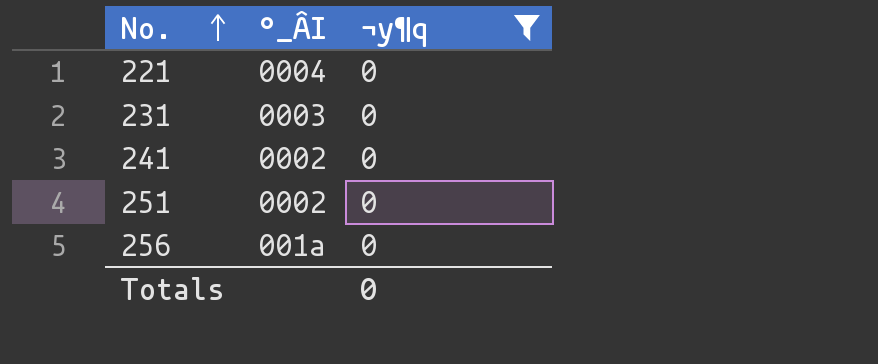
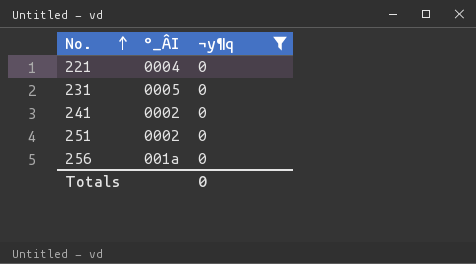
231 | °_ÂI: 0003 -> 0005

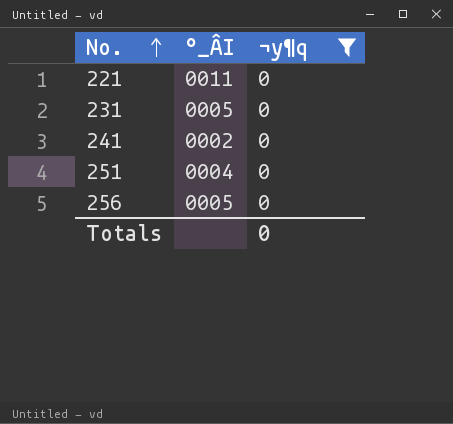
221 | °_ÂI: 0004 -> 0011
251 | °_ÂI: 0002 -> 0004
256 | °_ÂI: 001a -> 0005

